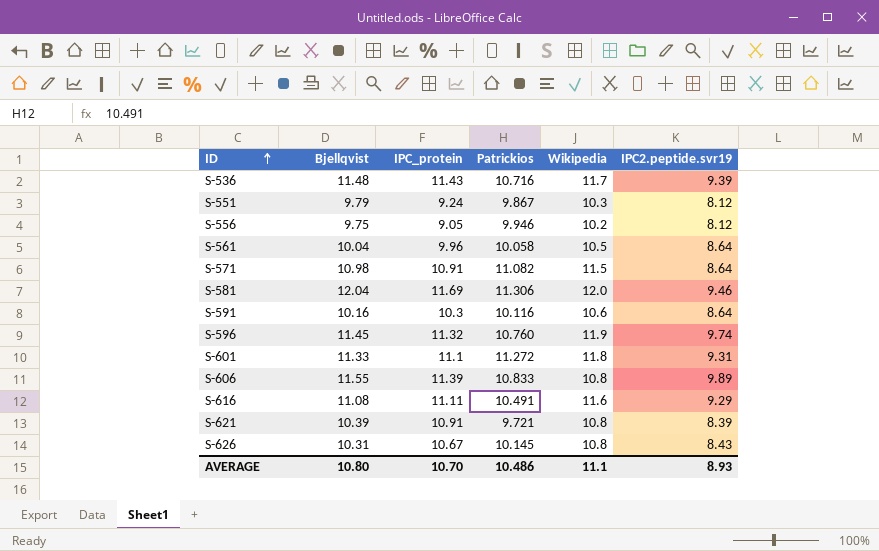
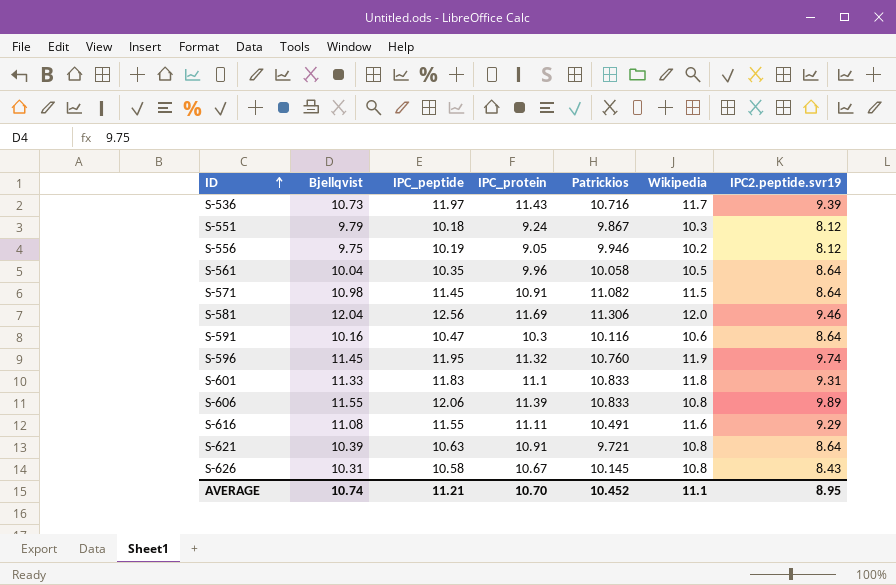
column IPC_peptide | position: none -> 3
S-536 | Bjellqvist: 11.48 -> 10.73
S-601 | Patrickios: 11.272 -> 10.833
S-621 | IPC2.peptide.svr19: 8.39 -> 8.64
AVERAGE | Bjellqvist: 10.80 -> 10.74
AVERAGE | Patrickios: 10.486 -> 10.452
AVERAGE | IPC2.peptide.svr19: 8.93 -> 8.95

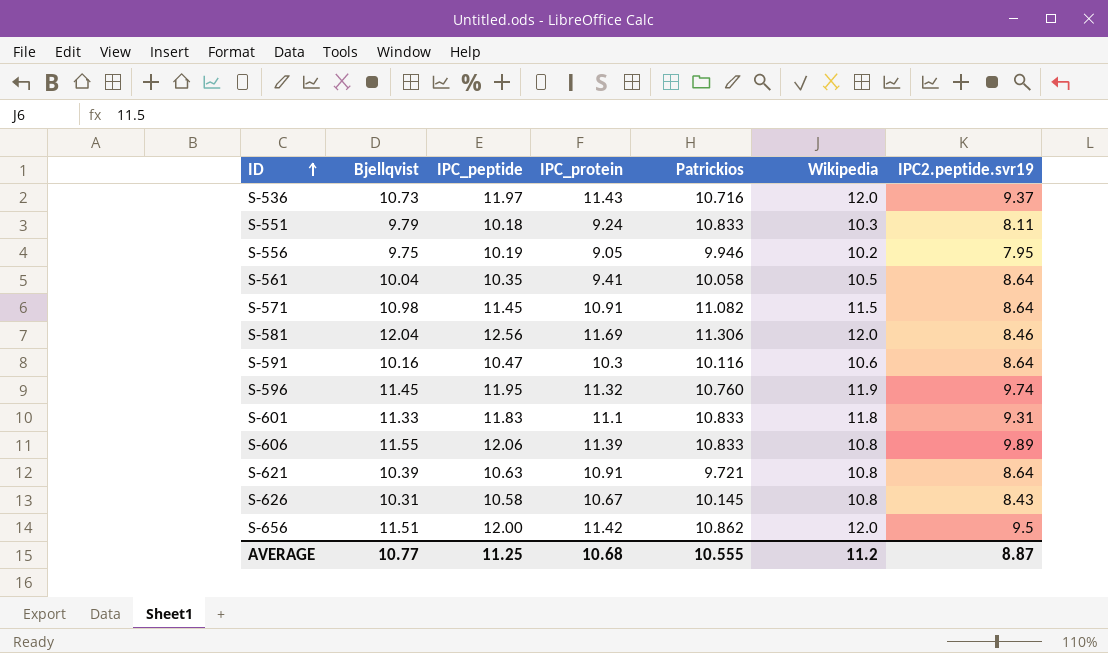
row S-616: 11.08 | 11.55 | 11.11 | 10.491 | 11.6 | 9.29 -> none
S-536 | Wikipedia: 11.7 -> 12.0
S-536 | IPC2.peptide.svr19: 9.39 -> 9.37
S-551 | Patrickios: 9.867 -> 10.833
S-551 | IPC2.peptide.svr19: 8.12 -> 8.11
S-556 | IPC2.peptide.svr19: 8.12 -> 7.95
S-561 | IPC_protein: 9.96 -> 9.41
S-581 | IPC2.peptide.svr19: 9.46 -> 8.46
row S-656: none -> 11.51 | 12.00 | 11.42 | 10.862 | 12.0 | 9.5
AVERAGE | Bjellqvist: 10.74 -> 10.77
AVERAGE | IPC_peptide: 11.21 -> 11.25
AVERAGE | IPC_protein: 10.70 -> 10.68
AVERAGE | Patrickios: 10.452 -> 10.555
AVERAGE | Wikipedia: 11.1 -> 11.2
AVERAGE | IPC2.peptide.svr19: 8.95 -> 8.87

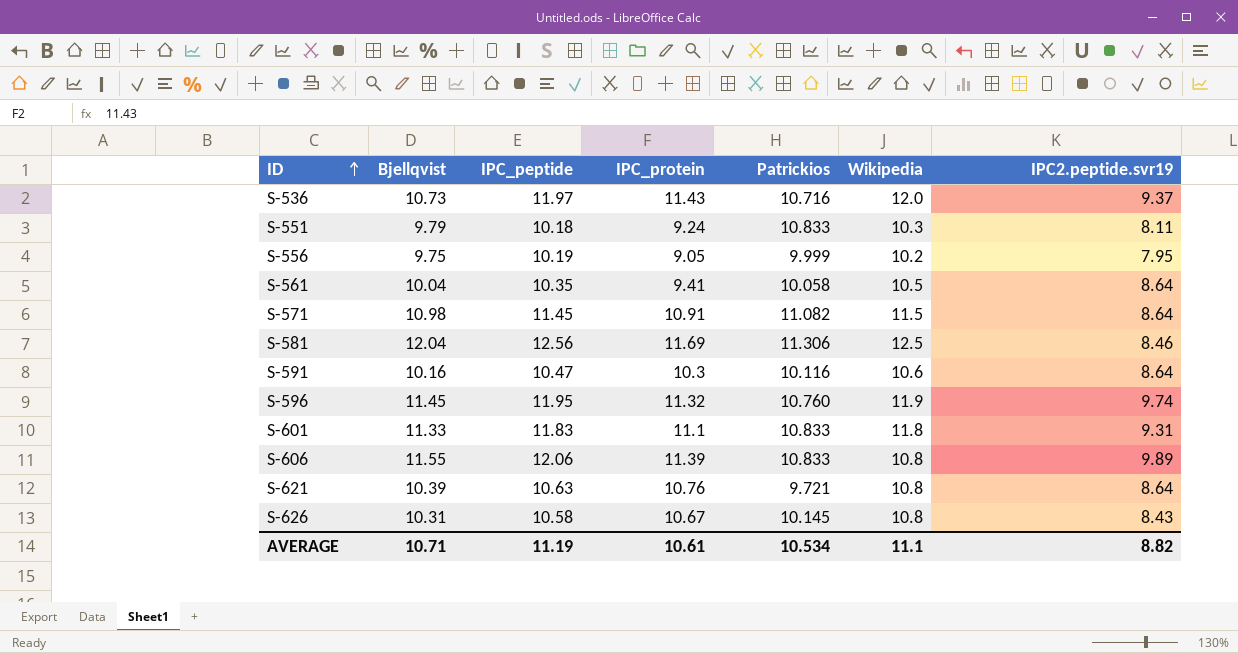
row S-656: 11.51 | 12.00 | 11.42 | 10.862 | 12.0 | 9.5 -> none
S-556 | Patrickios: 9.946 -> 9.999
S-581 | Wikipedia: 12.0 -> 12.5
S-621 | IPC_protein: 10.91 -> 10.76
AVERAGE | Bjellqvist: 10.77 -> 10.71
AVERAGE | IPC_peptide: 11.25 -> 11.19
AVERAGE | IPC_protein: 10.68 -> 10.61
AVERAGE | Patrickios: 10.555 -> 10.534
AVERAGE | Wikipedia: 11.2 -> 11.1
AVERAGE | IPC2.peptide.svr19: 8.87 -> 8.82

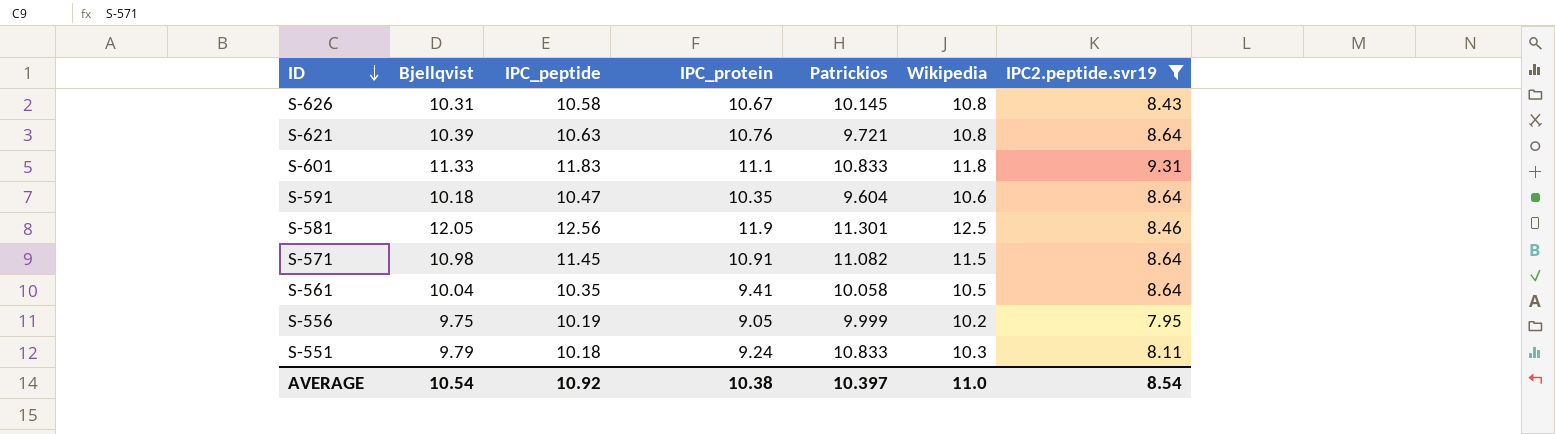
filter: none -> IPC2.peptide.svr19 <= 9.31
row order: ID ascending -> ID descending
S-591 | Bjellqvist: 10.16 -> 10.18
S-591 | IPC_protein: 10.3 -> 10.35
S-591 | Patrickios: 10.116 -> 9.604
S-581 | Bjellqvist: 12.04 -> 12.05
S-581 | IPC_protein: 11.69 -> 11.9
S-581 | Patrickios: 11.306 -> 11.301
AVERAGE | Bjellqvist: 10.71 -> 10.54
AVERAGE | IPC_peptide: 11.19 -> 10.92
AVERAGE | IPC_protein: 10.61 -> 10.38
AVERAGE | Patrickios: 10.534 -> 10.397
AVERAGE | Wikipedia: 11.1 -> 11.0
AVERAGE | IPC2.peptide.svr19: 8.82 -> 8.54

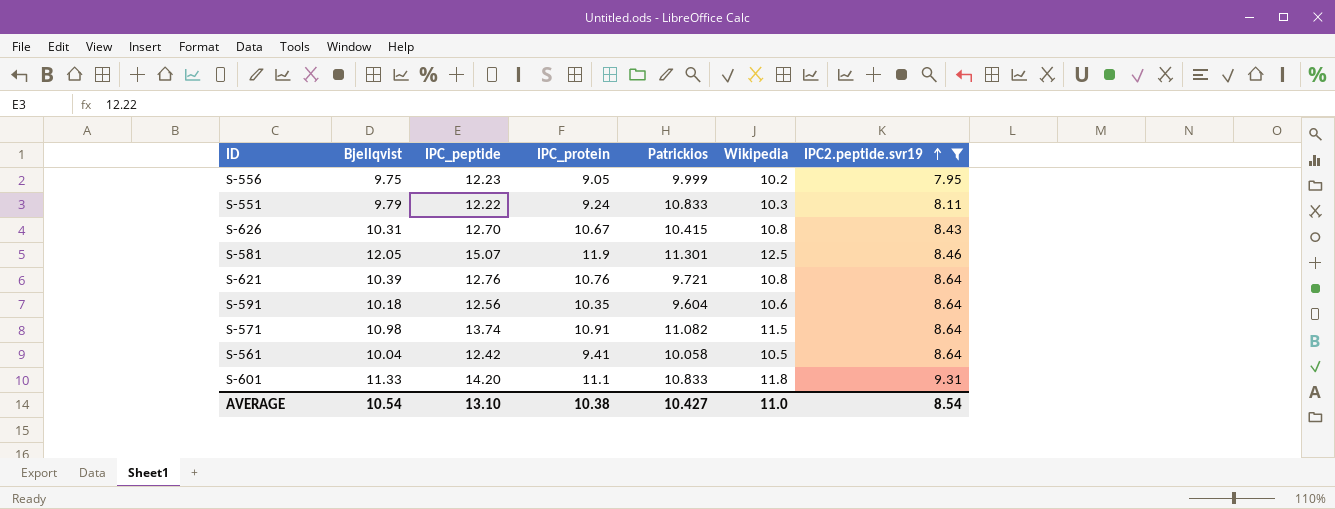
row order: ID descending -> IPC2.peptide.svr19 ascending
S-556 | IPC_peptide: 10.19 -> 12.23
S-551 | IPC_peptide: 10.18 -> 12.22
S-626 | IPC_peptide: 10.58 -> 12.70
S-626 | Patrickios: 10.145 -> 10.415
S-581 | IPC_peptide: 12.56 -> 15.07
S-621 | IPC_peptide: 10.63 -> 12.76
S-591 | IPC_peptide: 10.47 -> 12.56
S-571 | IPC_peptide: 11.45 -> 13.74
S-561 | IPC_peptide: 10.35 -> 12.42
S-601 | IPC_peptide: 11.83 -> 14.20
AVERAGE | IPC_peptide: 10.92 -> 13.10
AVERAGE | Patrickios: 10.397 -> 10.427

